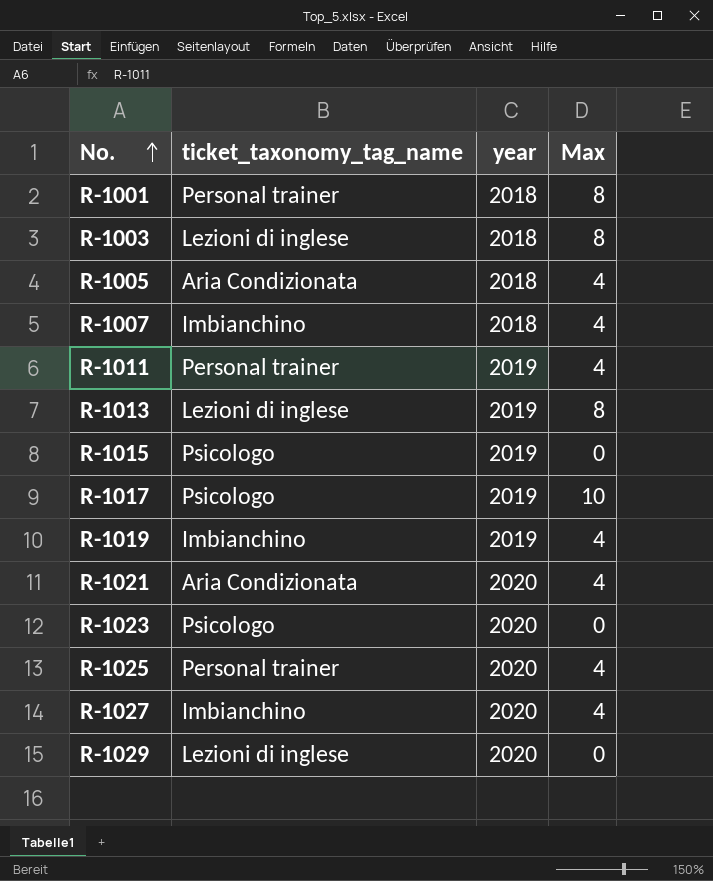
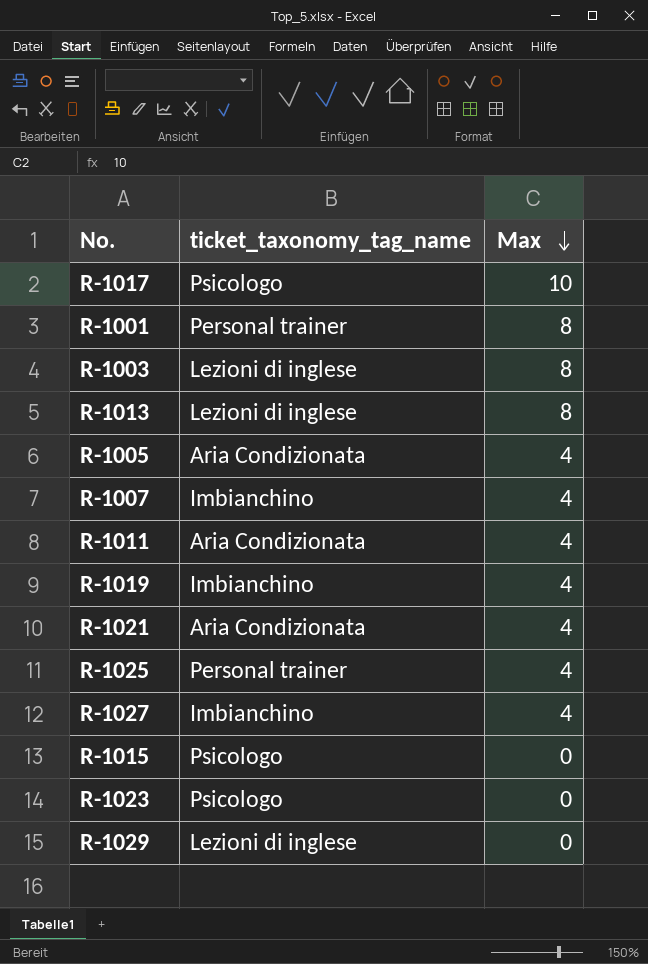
row order: No. ascending -> Max descending
column year | position: 3 -> none
R-1011 | ticket_taxonomy_tag_name: Personal trainer -> Aria Condizionata

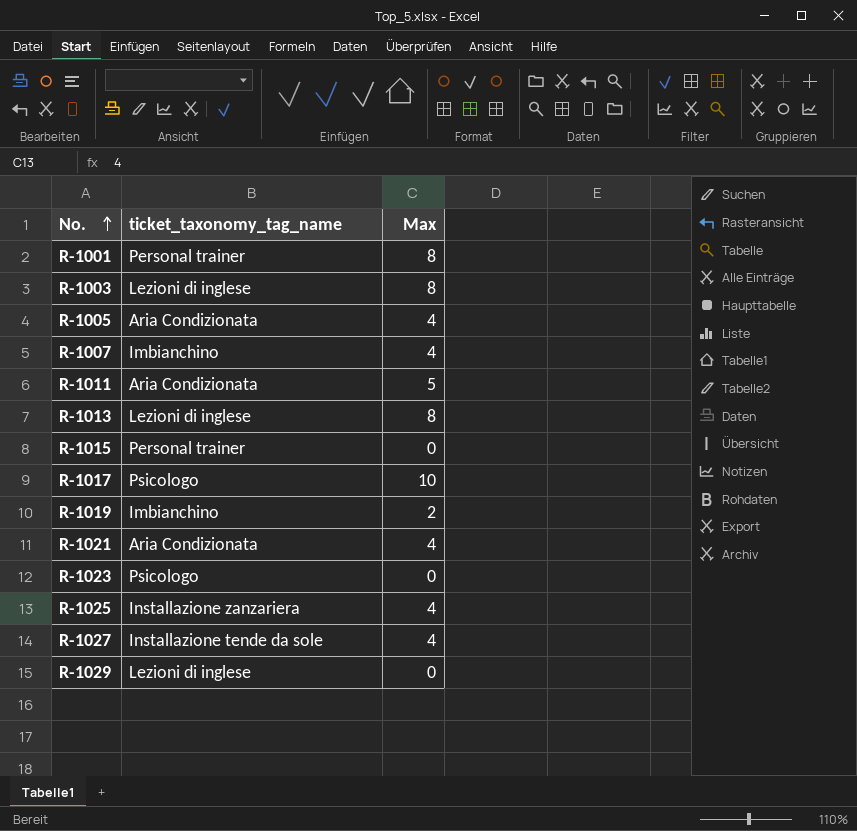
row order: Max descending -> No. ascending
R-1011 | Max: 4 -> 5
R-1015 | ticket_taxonomy_tag_name: Psicologo -> Personal trainer
R-1019 | Max: 4 -> 2
R-1025 | ticket_taxonomy_tag_name: Personal trainer -> Installazione zanzariera
R-1027 | ticket_taxonomy_tag_name: Imbianchino -> Installazione tende da sole

